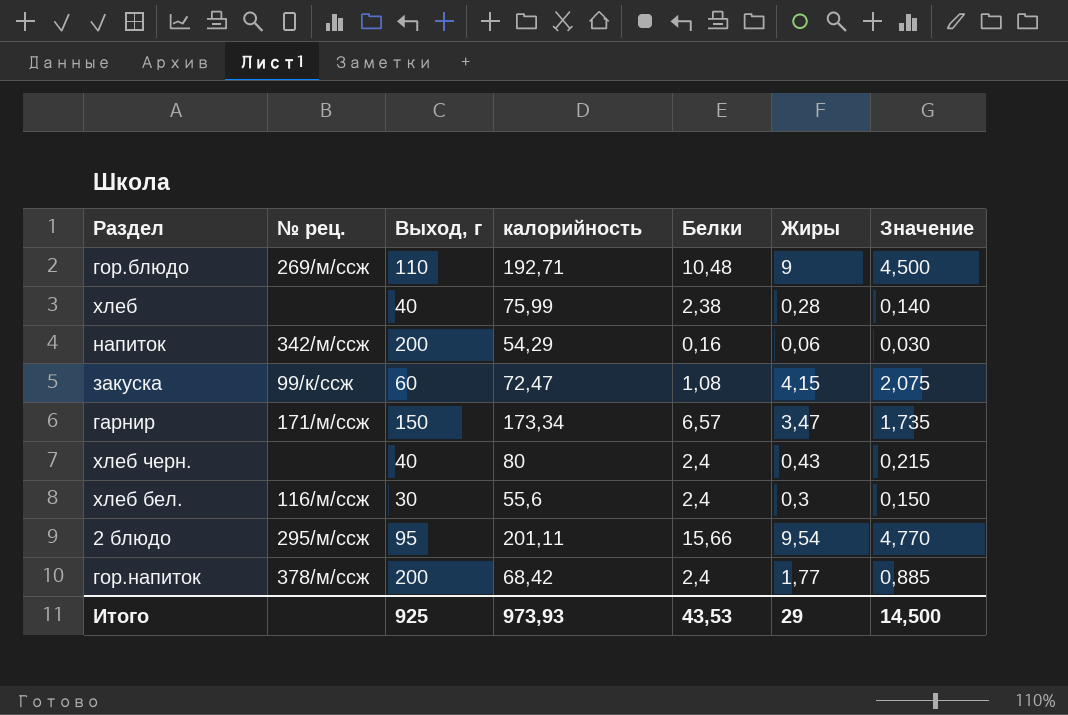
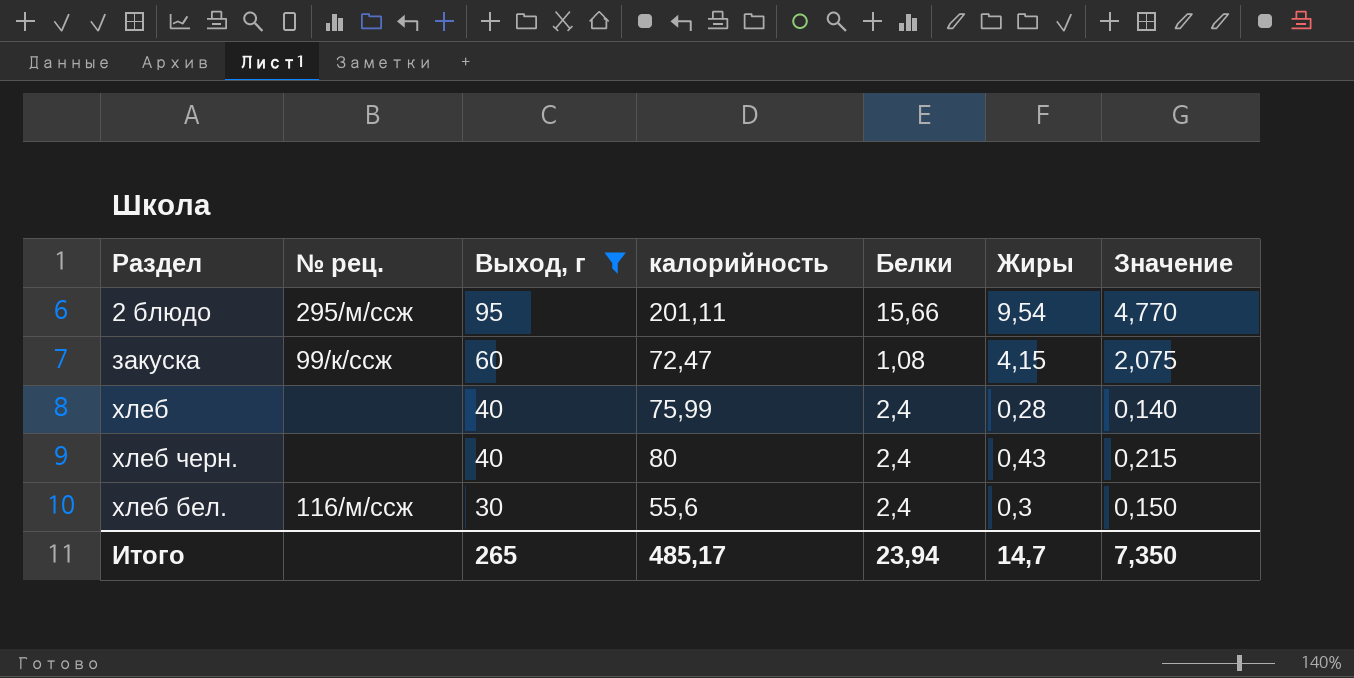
filter: none -> Выход, г <= 95
row order: none -> Выход, г descending
хлеб | Белки: 2,38 -> 2,4
Итого | Выход, г: 925 -> 265
Итого | калорийность: 973,93 -> 485,17
Итого | Белки: 43,53 -> 23,94
Итого | Жиры: 29 -> 14,7
Итого | Значение: 14,500 -> 7,350

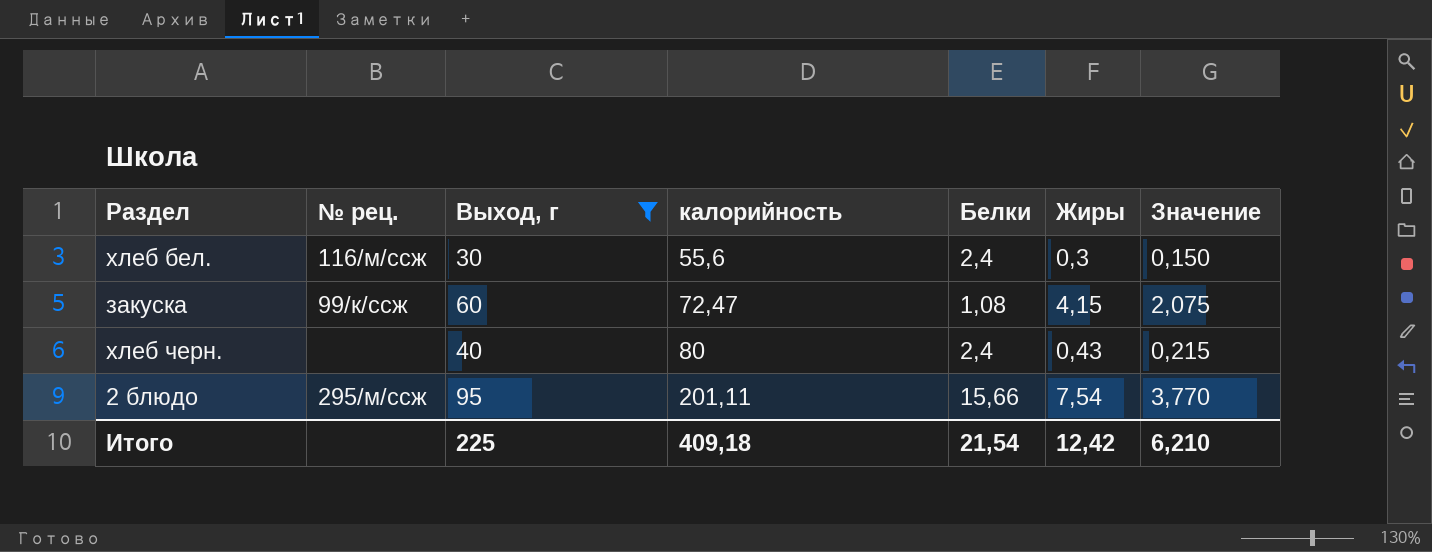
row order: Выход, г descending -> калорийность ascending
row хлеб: none | 40 | 75,99 | 2,4 | 0,28 | 0,140 -> none
2 блюдо | Жиры: 9,54 -> 7,54
2 блюдо | Значение: 4,770 -> 3,770
Итого | Выход, г: 265 -> 225
Итого | калорийность: 485,17 -> 409,18
Итого | Белки: 23,94 -> 21,54
Итого | Жиры: 14,7 -> 12,42
Итого | Значение: 7,350 -> 6,210

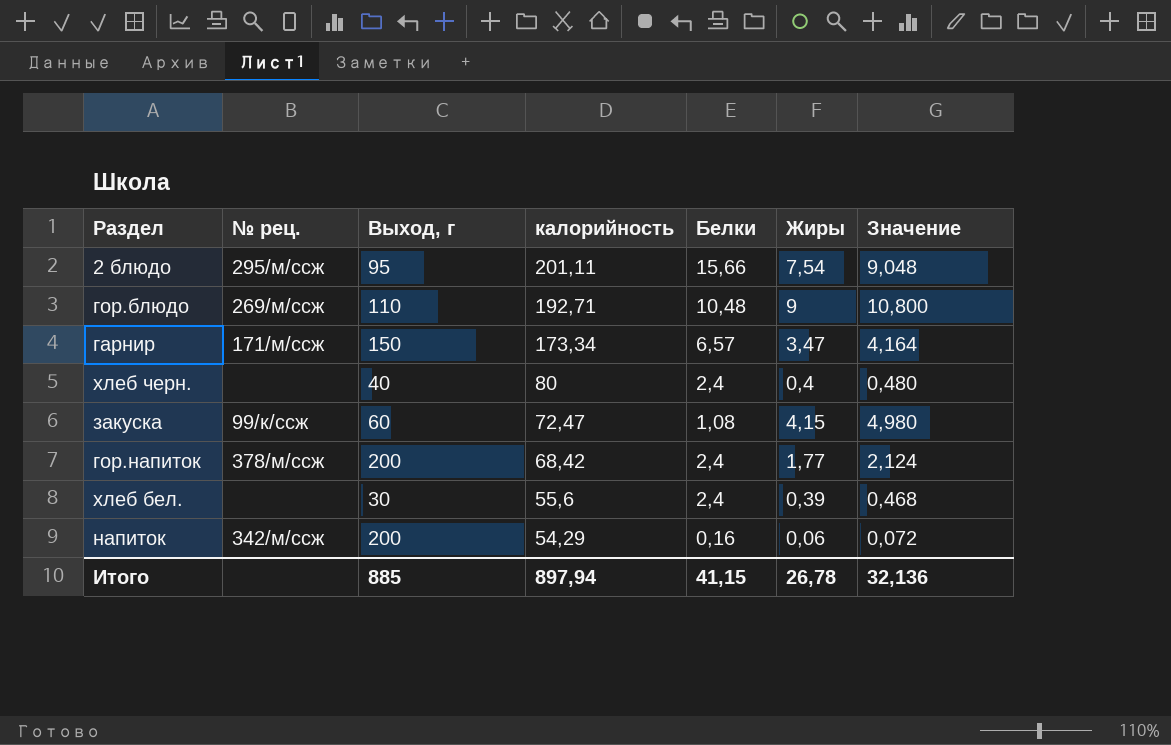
filter: Выход, г <= 95 -> none
row order: калорийность ascending -> калорийность descending
column Значение | formula: [Жиры] * 0,5 -> [Жиры] * 1,2
хлеб черн. | Жиры: 0,43 -> 0,4
хлеб бел. | № рец.: 116/м/ссж -> none
хлеб бел. | Жиры: 0,3 -> 0,39
Итого | Выход, г: 225 -> 885
Итого | калорийность: 409,18 -> 897,94
Итого | Белки: 21,54 -> 41,15
Итого | Жиры: 12,42 -> 26,78
Итого | Значение: 6,210 -> 32,136

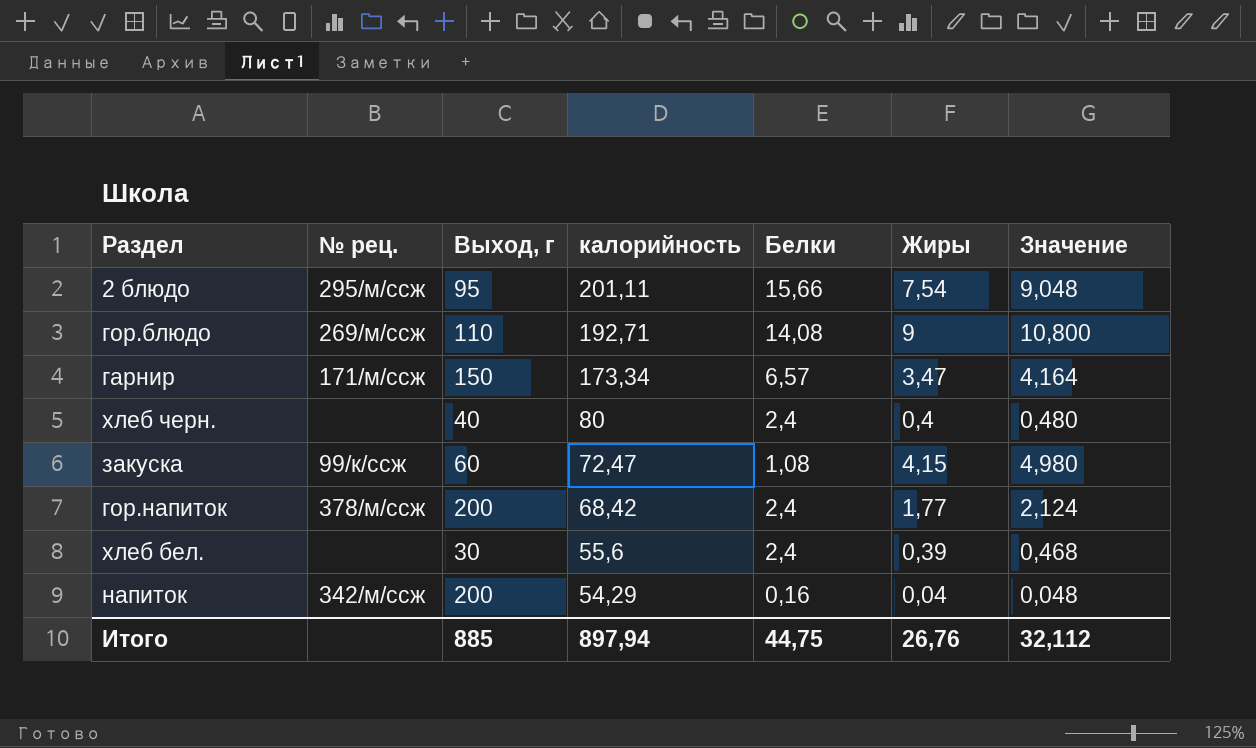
гор.блюдо | Белки: 10,48 -> 14,08
напиток | Жиры: 0,06 -> 0,04
напиток | Значение: 0,072 -> 0,048
Итого | Белки: 41,15 -> 44,75
Итого | Жиры: 26,78 -> 26,76
Итого | Значение: 32,136 -> 32,112

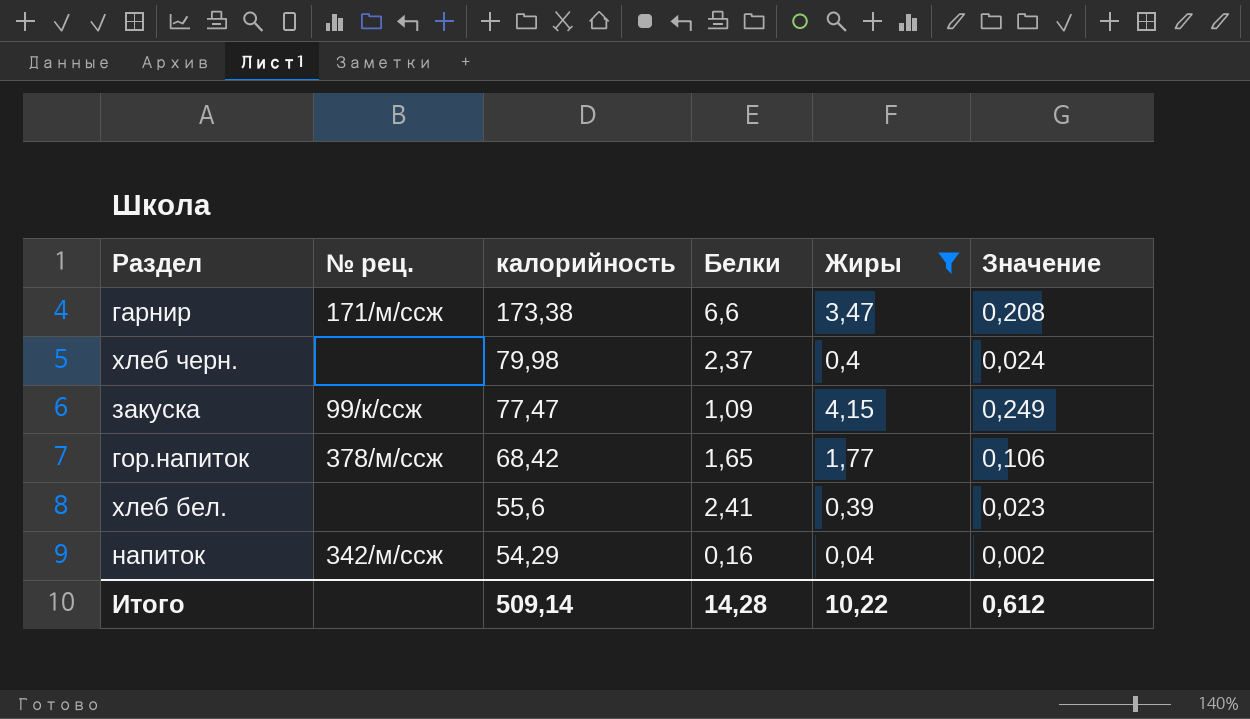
filter: none -> Жиры <= 4,15
column Выход, г | position: 3 -> none
column Значение | formula: [Жиры] * 1,2 -> [Жиры] * 0,06
гарнир | калорийность: 173,34 -> 173,38
гарнир | Белки: 6,57 -> 6,6
хлеб черн. | калорийность: 80 -> 79,98
хлеб черн. | Белки: 2,4 -> 2,37
закуска | калорийность: 72,47 -> 77,47
закуска | Белки: 1,08 -> 1,09
гор.напиток | Белки: 2,4 -> 1,65
хлеб бел. | Белки: 2,4 -> 2,41
Итого | калорийность: 897,94 -> 509,14
Итого | Белки: 44,75 -> 14,28
Итого | Жиры: 26,76 -> 10,22
Итого | Значение: 32,112 -> 0,612

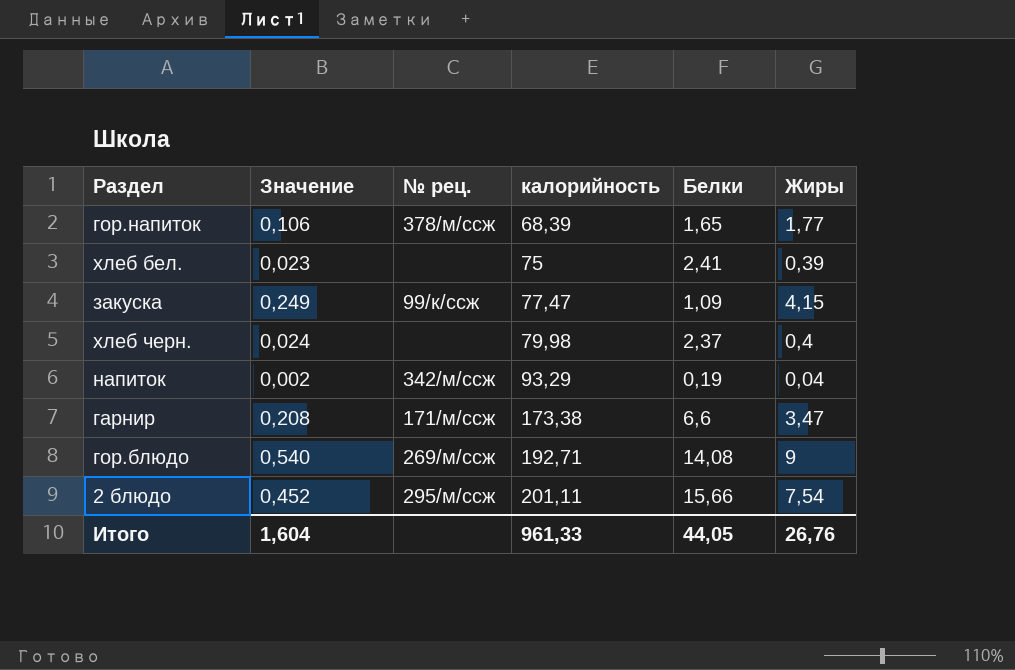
filter: Жиры <= 4,15 -> none
row order: калорийность descending -> калорийность ascending
column Значение | position: 6 -> 2
гор.напиток | калорийность: 68,42 -> 68,39
хлеб бел. | калорийность: 55,6 -> 75
напиток | калорийность: 54,29 -> 93,29
напиток | Белки: 0,16 -> 0,19
Итого | Значение: 0,612 -> 1,604
Итого | калорийность: 509,14 -> 961,33
Итого | Белки: 14,28 -> 44,05
Итого | Жиры: 10,22 -> 26,76

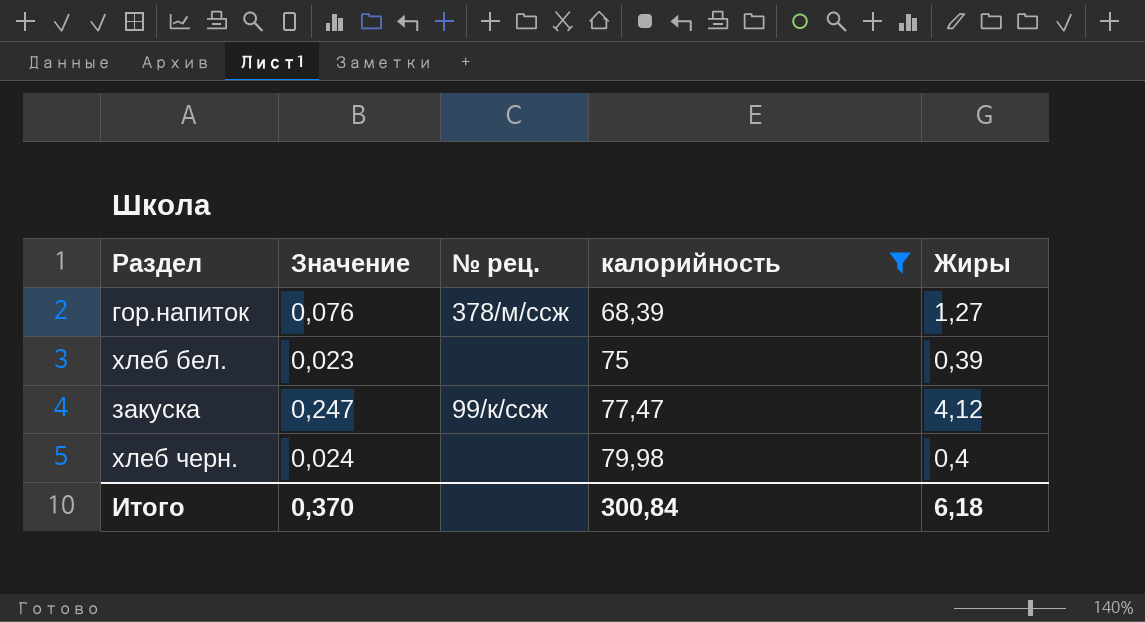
filter: none -> калорийность <= 79,98
column Белки | position: 5 -> none
гор.напиток | Значение: 0,106 -> 0,076
гор.напиток | Жиры: 1,77 -> 1,27
закуска | Значение: 0,249 -> 0,247
закуска | Жиры: 4,15 -> 4,12
Итого | Значение: 1,604 -> 0,370
Итого | калорийность: 961,33 -> 300,84
Итого | Жиры: 26,76 -> 6,18

